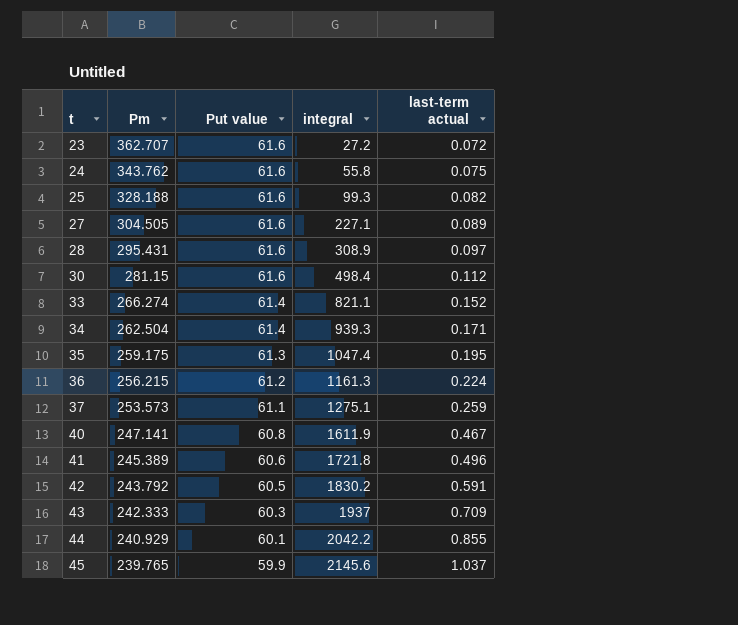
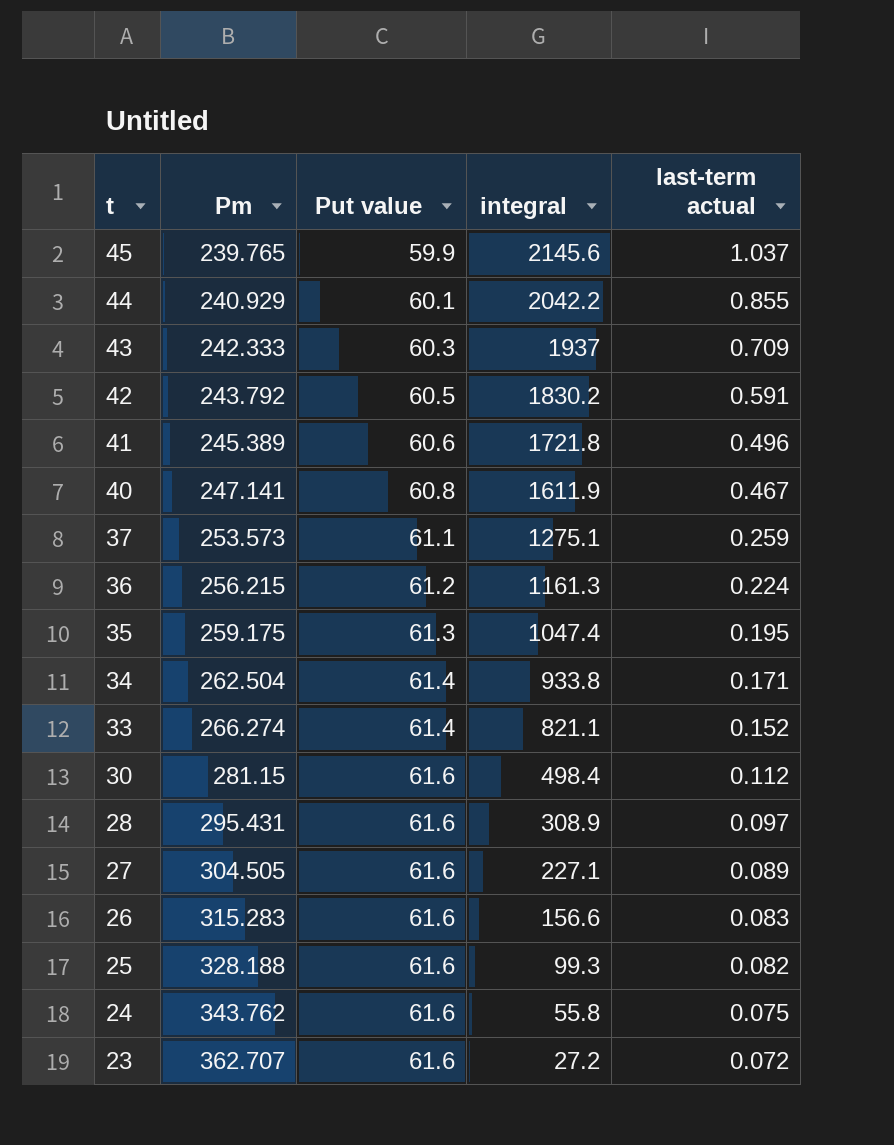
row order: t ascending -> t descending
34 | integral: 939.3 -> 933.8
row 26: none -> 315.283 | 61.6 | 156.6 | 0.083

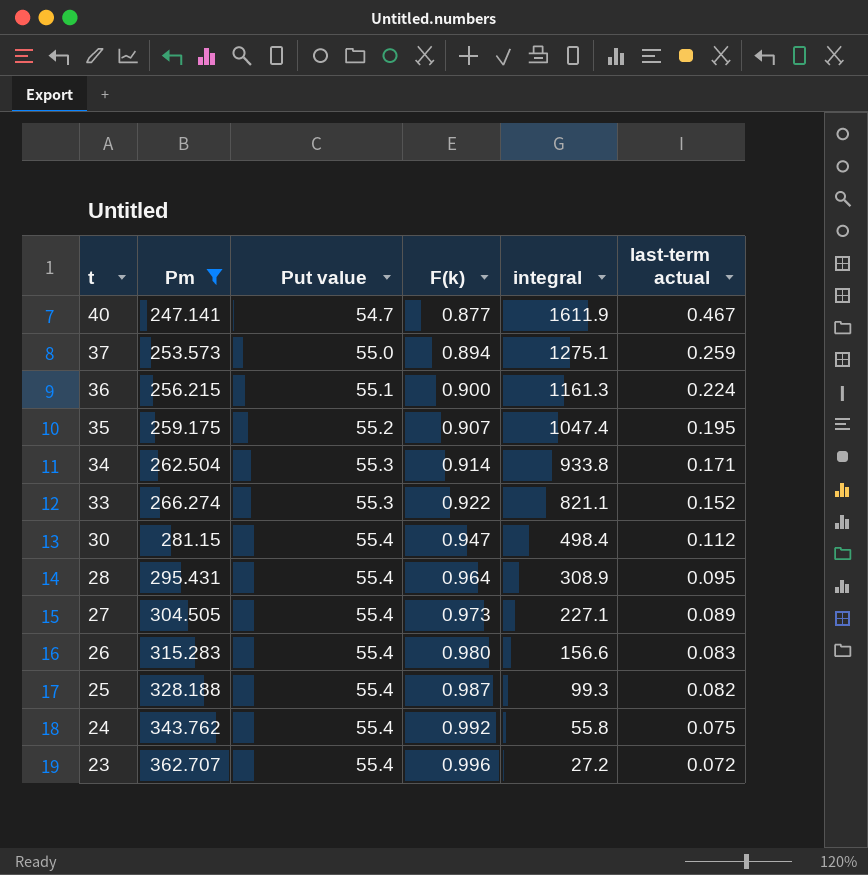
filter: none -> Pm >= 247.141
column F(k) | position: none -> 4
40 | Put value: 60.8 -> 54.7
37 | Put value: 61.1 -> 55.0
36 | Put value: 61.2 -> 55.1
35 | Put value: 61.3 -> 55.2
34 | Put value: 61.4 -> 55.3
33 | Put value: 61.4 -> 55.3
30 | Put value: 61.6 -> 55.4
28 | Put value: 61.6 -> 55.4
28 | last-term actual: 0.097 -> 0.095
27 | Put value: 61.6 -> 55.4
26 | Put value: 61.6 -> 55.4
25 | Put value: 61.6 -> 55.4
24 | Put value: 61.6 -> 55.4
23 | Put value: 61.6 -> 55.4

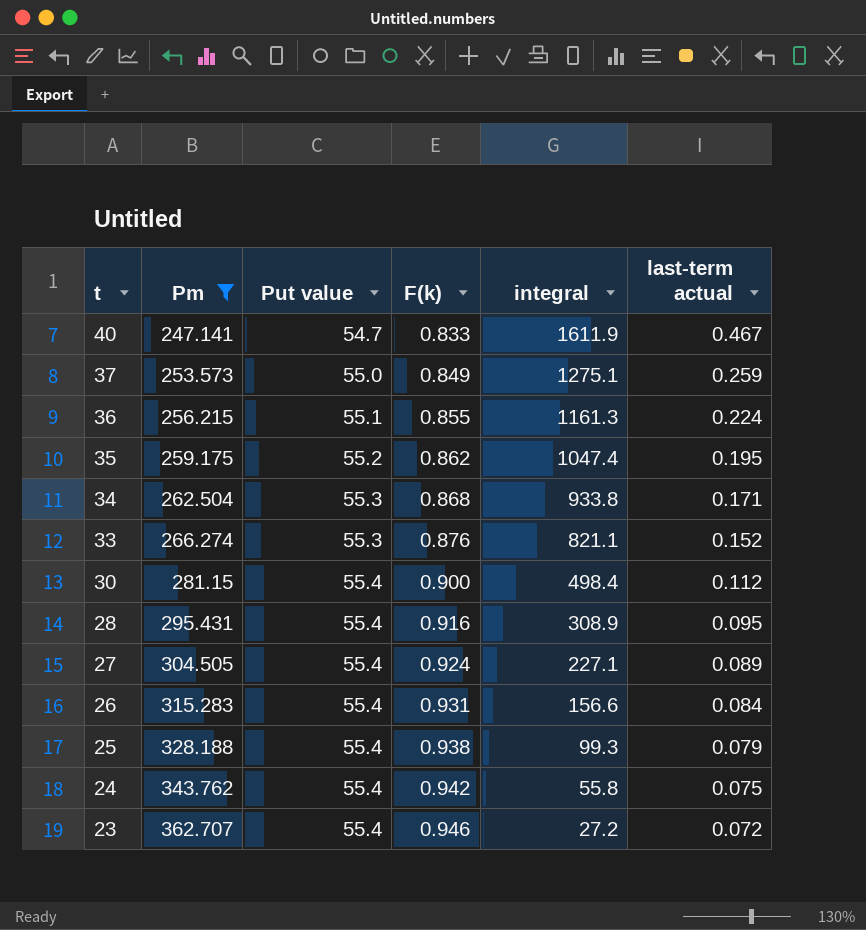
40 | F(k): 0.877 -> 0.833
37 | F(k): 0.894 -> 0.849
36 | F(k): 0.900 -> 0.855
35 | F(k): 0.907 -> 0.862
34 | F(k): 0.914 -> 0.868
33 | F(k): 0.922 -> 0.876
30 | F(k): 0.947 -> 0.900
28 | F(k): 0.964 -> 0.916
27 | F(k): 0.973 -> 0.924
26 | F(k): 0.980 -> 0.931
26 | last-term actual: 0.083 -> 0.084
25 | F(k): 0.987 -> 0.938
25 | last-term actual: 0.082 -> 0.079
24 | F(k): 0.992 -> 0.942
23 | F(k): 0.996 -> 0.946

